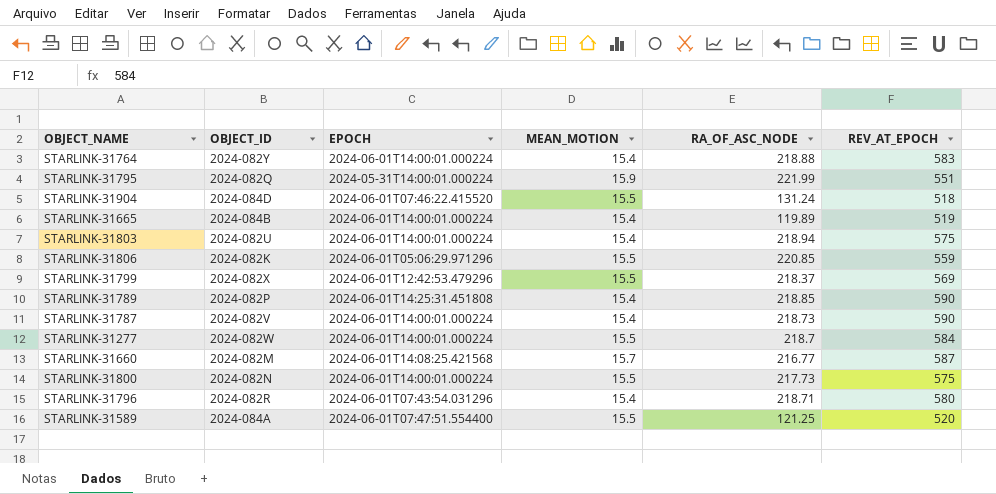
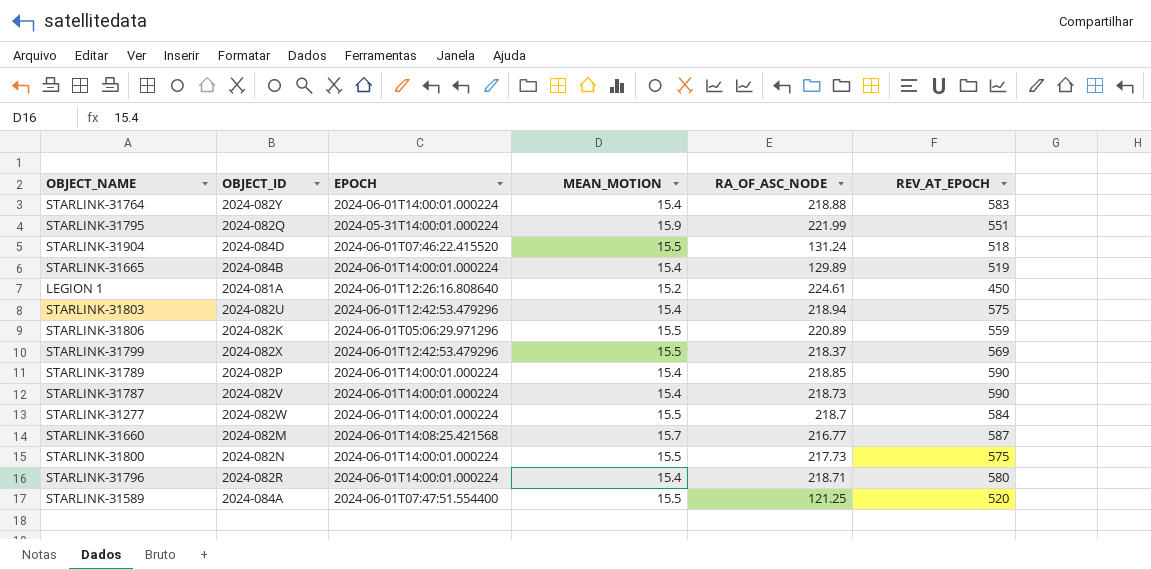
STARLINK-31665 | RA_OF_ASC_NODE: 119.89 -> 129.89
row LEGION 1: none -> 2024-081A | 2024-06-01T12:26:16.808640 | 15.2 | 224.61 | 450
STARLINK-31803 | EPOCH: 2024-06-01T14:00:01.000224 -> 2024-06-01T12:42:53.479296
STARLINK-31806 | RA_OF_ASC_NODE: 220.85 -> 220.89
STARLINK-31789 | EPOCH: 2024-06-01T14:25:31.451808 -> 2024-06-01T14:00:01.000224
STARLINK-31796 | EPOCH: 2024-06-01T07:43:54.031296 -> 2024-06-01T14:00:01.000224

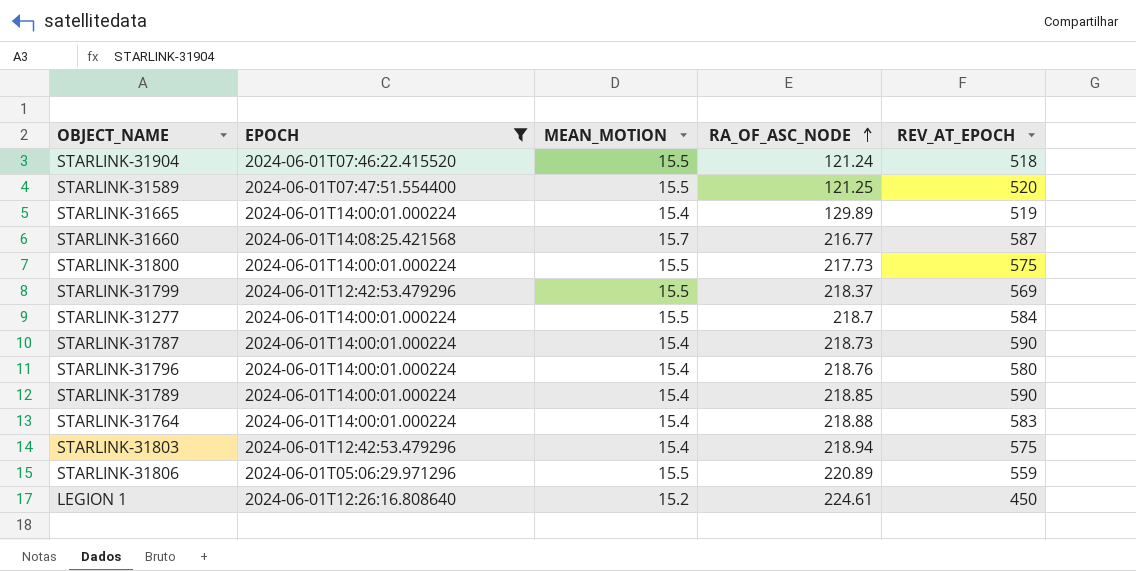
filter: none -> EPOCH != 2024-05-31T14:00:01.000224
row order: none -> RA_OF_ASC_NODE ascending
column OBJECT_ID | position: 2 -> none
STARLINK-31904 | RA_OF_ASC_NODE: 131.24 -> 121.24
STARLINK-31796 | RA_OF_ASC_NODE: 218.71 -> 218.76

